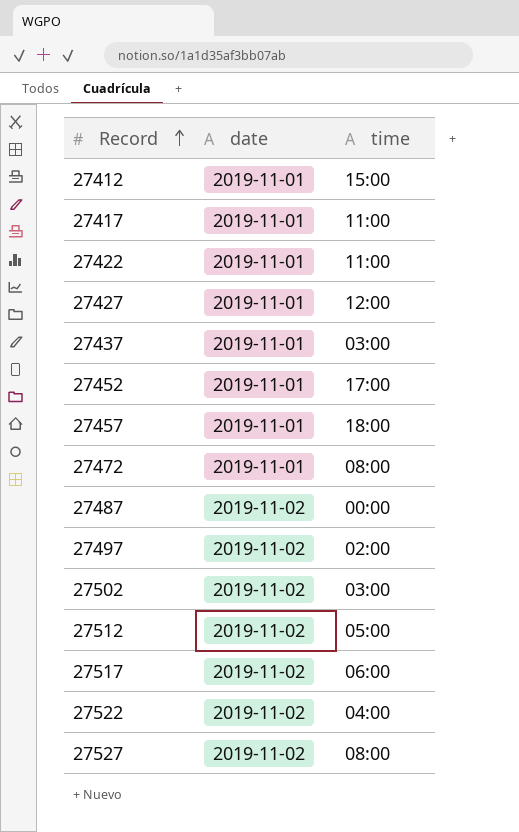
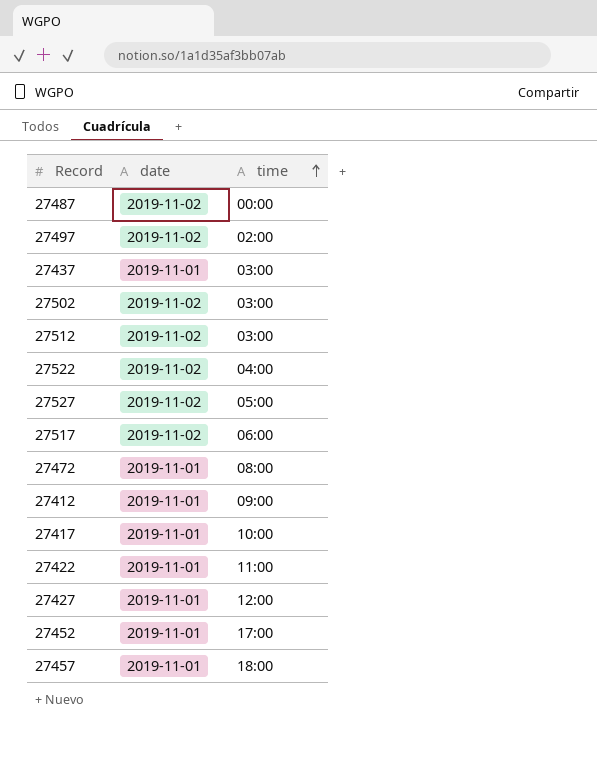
row order: Record ascending -> time ascending
27512 | time: 05:00 -> 03:00
27527 | time: 08:00 -> 05:00
27412 | time: 15:00 -> 09:00
27417 | time: 11:00 -> 10:00

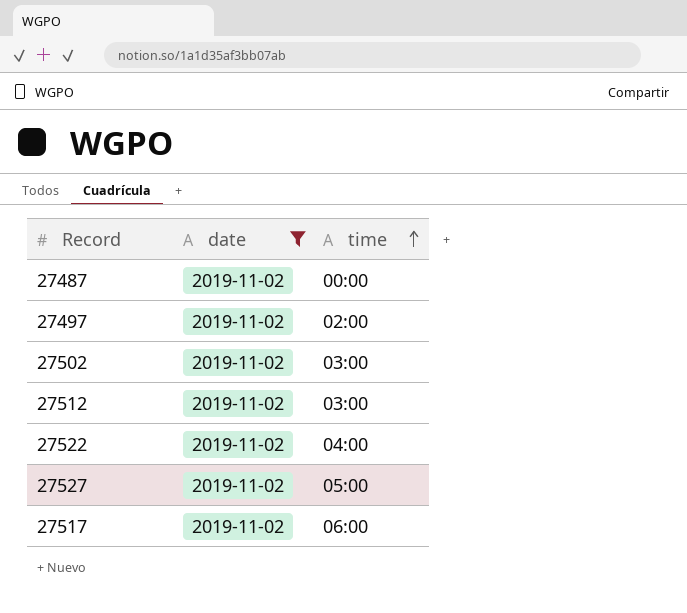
filter: none -> date = 2019-11-02

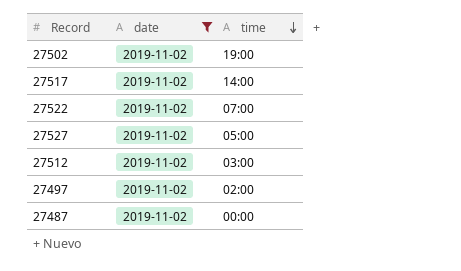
row order: time ascending -> time descending
27502 | time: 03:00 -> 19:00
27517 | time: 06:00 -> 14:00
27522 | time: 04:00 -> 07:00

